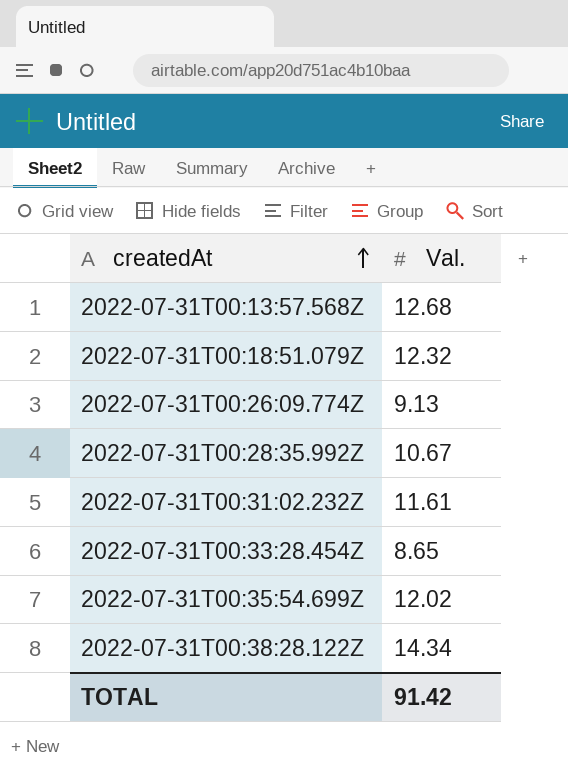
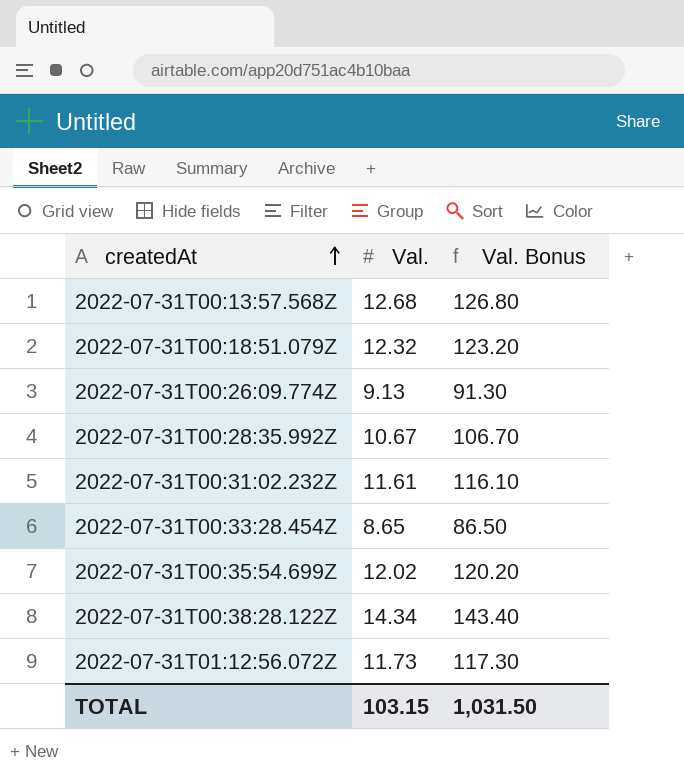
column Val. Bonus | formula: none -> [Val.] * 10
row 2022-07-31T01:12:56.072Z: none -> 11.73 | 117.30
TOTAL | Val.: 91.42 -> 103.15

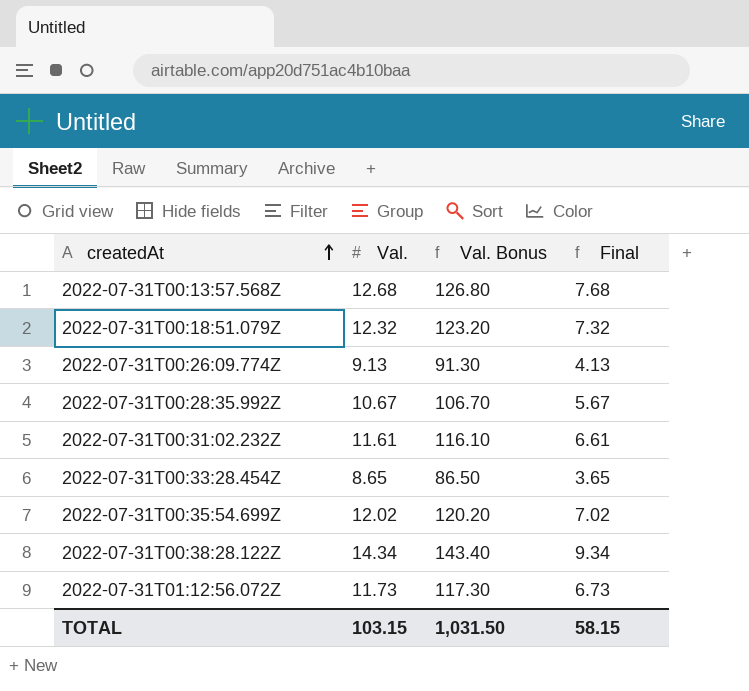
column Final | formula: none -> [Val.] - 5

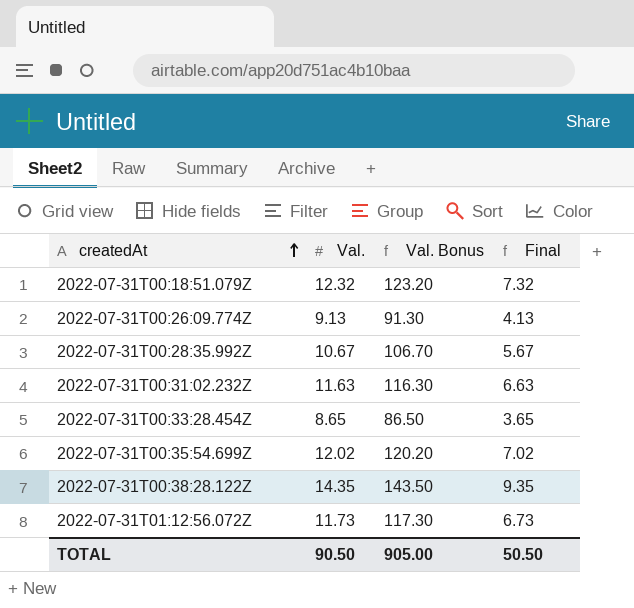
row 2022-07-31T00:13:57.568Z: 12.68 | 126.80 | 7.68 -> none
2022-07-31T00:31:02.232Z | Val.: 11.61 -> 11.63
2022-07-31T00:31:02.232Z | Val. Bonus: 116.10 -> 116.30
2022-07-31T00:31:02.232Z | Final: 6.61 -> 6.63
2022-07-31T00:38:28.122Z | Val.: 14.34 -> 14.35
2022-07-31T00:38:28.122Z | Val. Bonus: 143.40 -> 143.50
2022-07-31T00:38:28.122Z | Final: 9.34 -> 9.35
TOTAL | Val.: 103.15 -> 90.50
TOTAL | Val. Bonus: 1,031.50 -> 905.00
TOTAL | Final: 58.15 -> 50.50

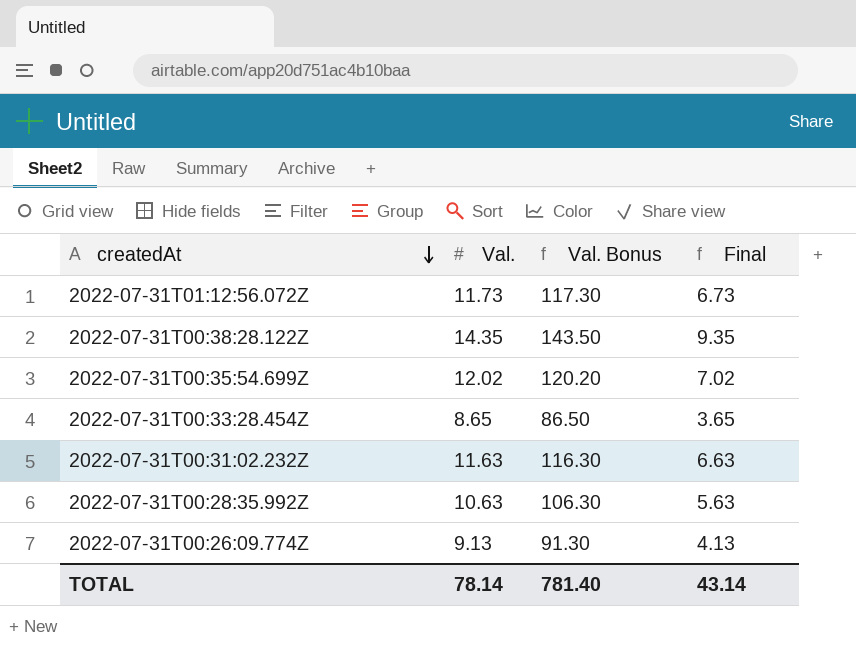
row order: createdAt ascending -> createdAt descending
row 2022-07-31T00:18:51.079Z: 12.32 | 123.20 | 7.32 -> none
2022-07-31T00:28:35.992Z | Val.: 10.67 -> 10.63
2022-07-31T00:28:35.992Z | Val. Bonus: 106.70 -> 106.30
2022-07-31T00:28:35.992Z | Final: 5.67 -> 5.63
TOTAL | Val.: 90.50 -> 78.14
TOTAL | Val. Bonus: 905.00 -> 781.40
TOTAL | Final: 50.50 -> 43.14

